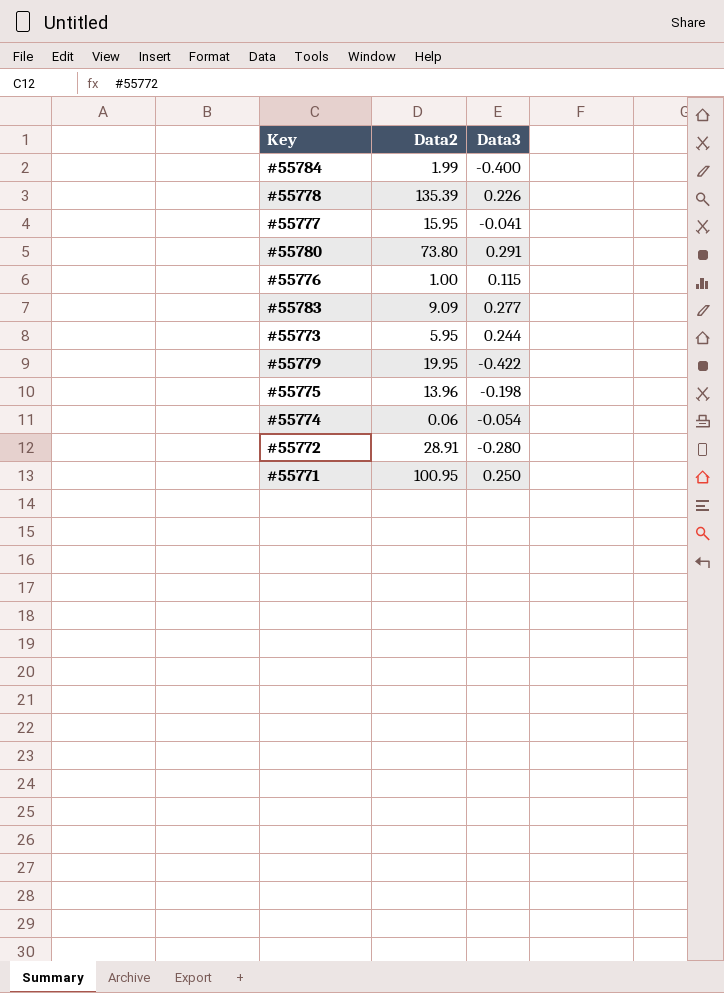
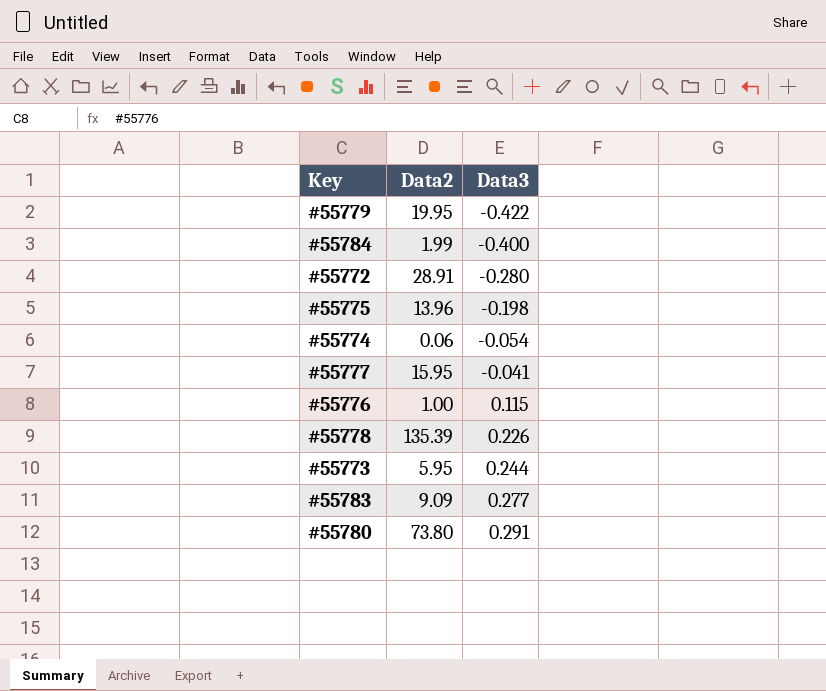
row order: none -> Data3 ascending
row #55771: 100.95 | 0.250 -> none

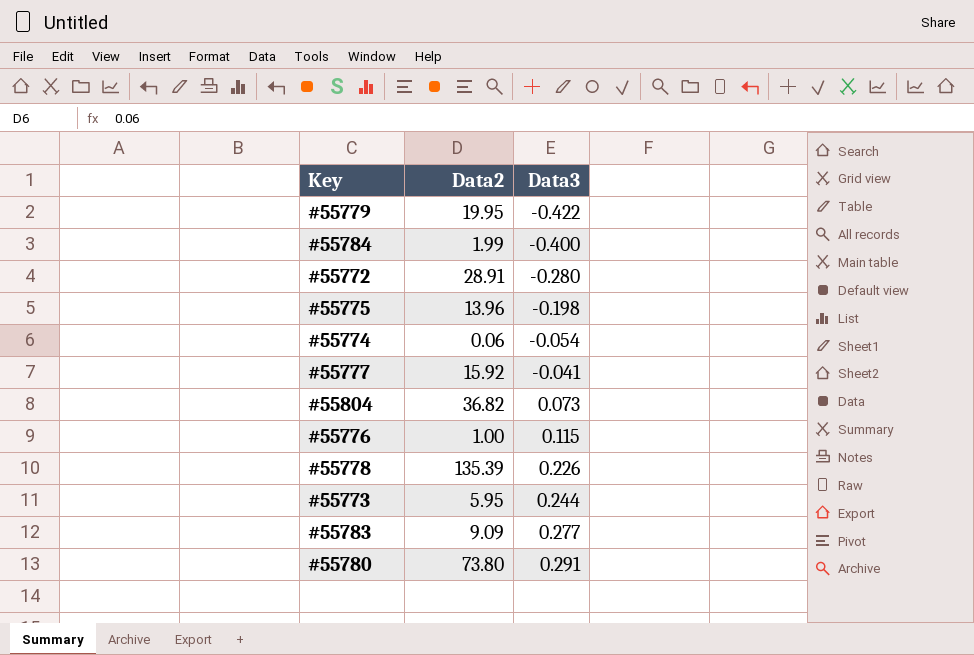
#55777 | Data2: 15.95 -> 15.92
row #55804: none -> 36.82 | 0.073

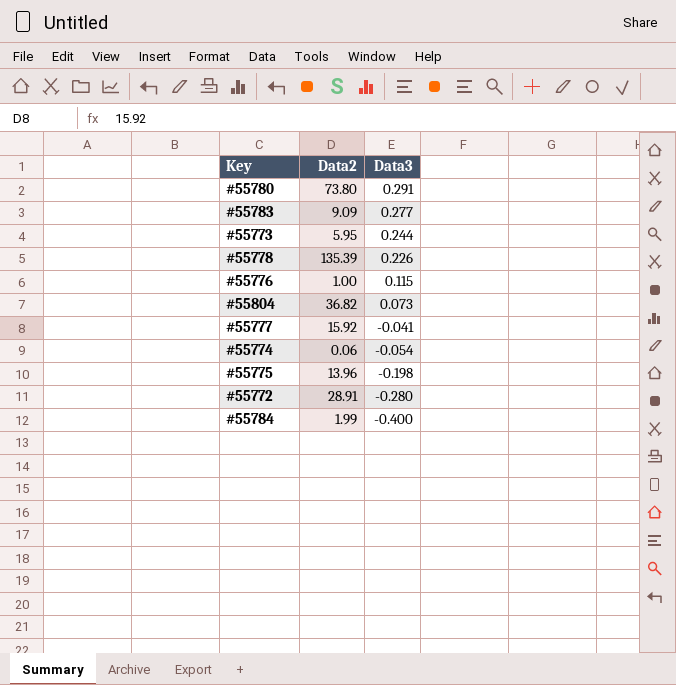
row order: Data3 ascending -> Data3 descending
row #55779: 19.95 | -0.422 -> none

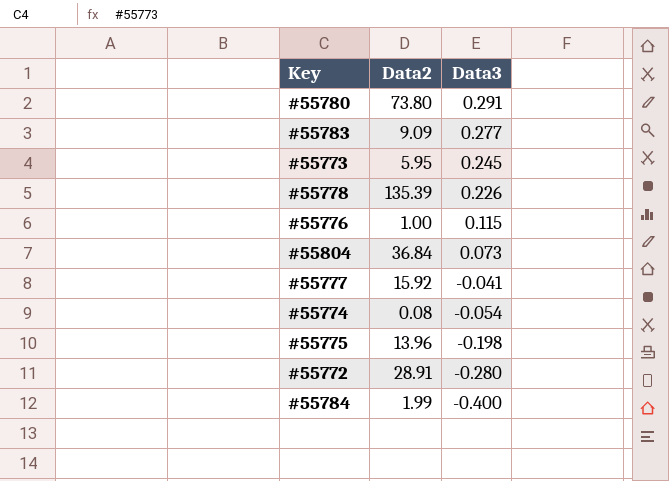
#55773 | Data3: 0.244 -> 0.245
#55804 | Data2: 36.82 -> 36.84
#55774 | Data2: 0.06 -> 0.08

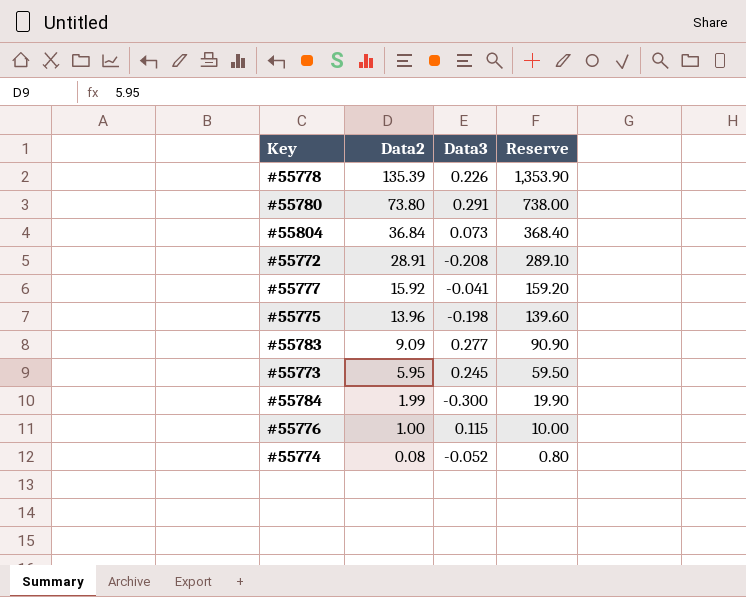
row order: Data3 descending -> Data2 descending
column Reserve | formula: none -> [Data2] * 10
#55772 | Data3: -0.280 -> -0.208
#55784 | Data3: -0.400 -> -0.300
#55774 | Data3: -0.054 -> -0.052

